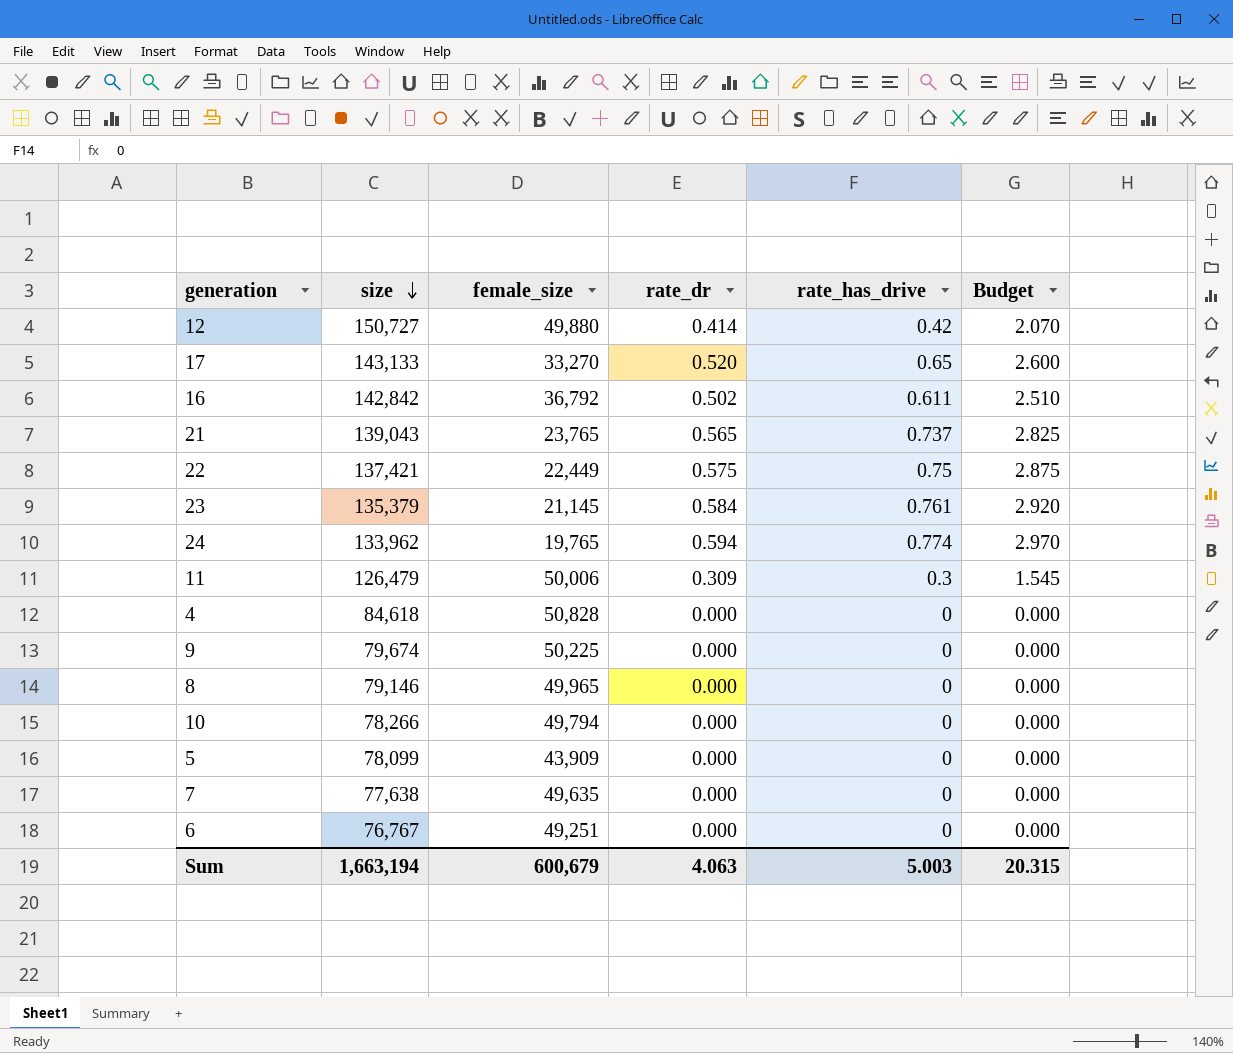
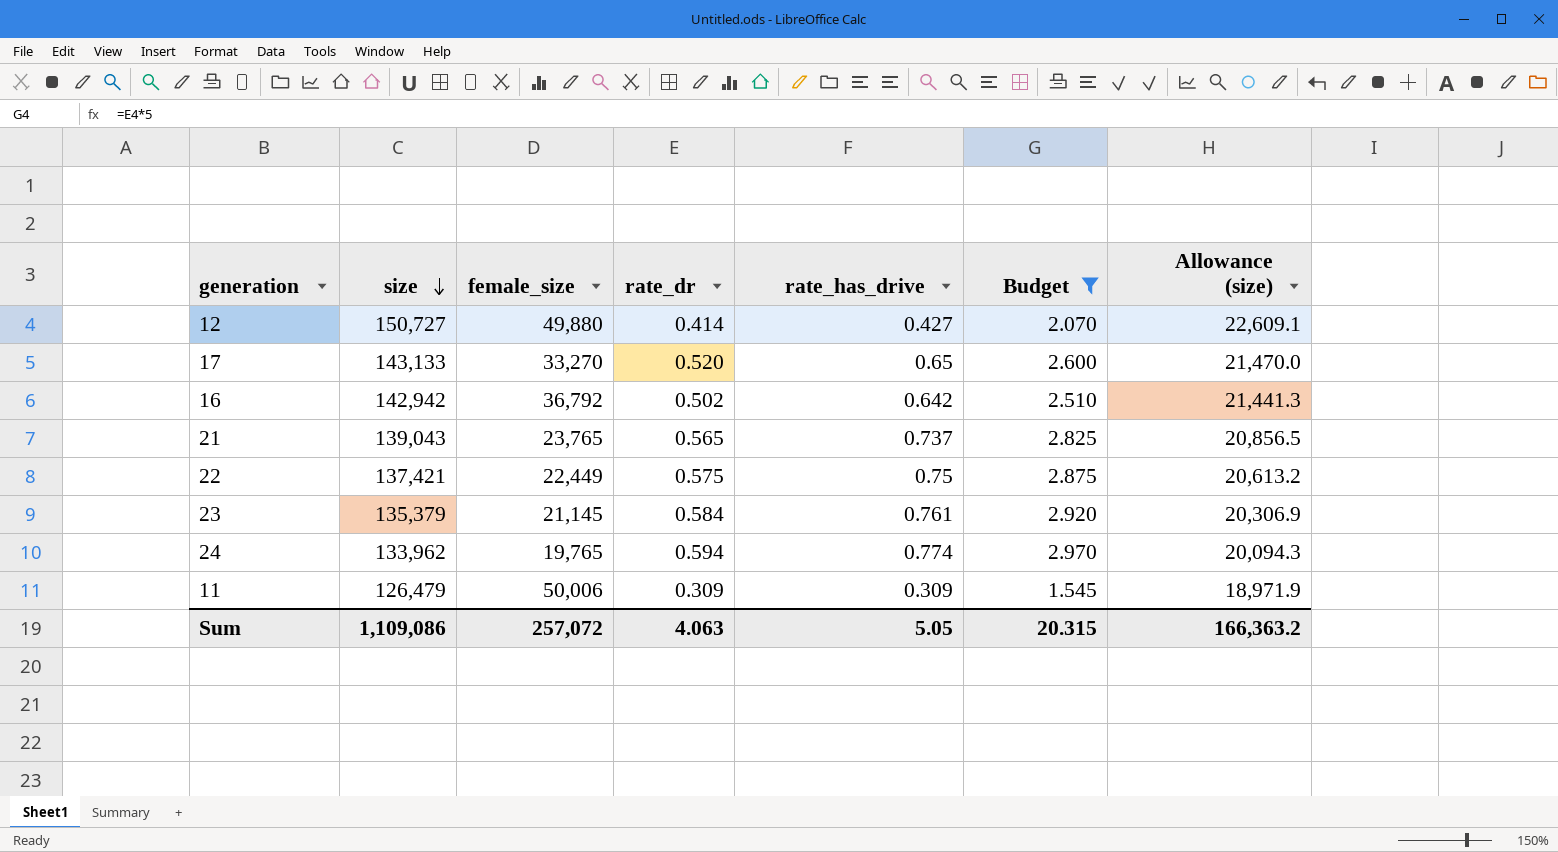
filter: none -> Budget != 0.000
column Allowance (size) | formula: none -> [size] * 0.15
12 | rate_has_drive: 0.42 -> 0.427
16 | size: 142,842 -> 142,942
16 | rate_has_drive: 0.611 -> 0.642
11 | rate_has_drive: 0.3 -> 0.309
Sum | size: 1,663,194 -> 1,109,086
Sum | female_size: 600,679 -> 257,072
Sum | rate_has_drive: 5.003 -> 5.05

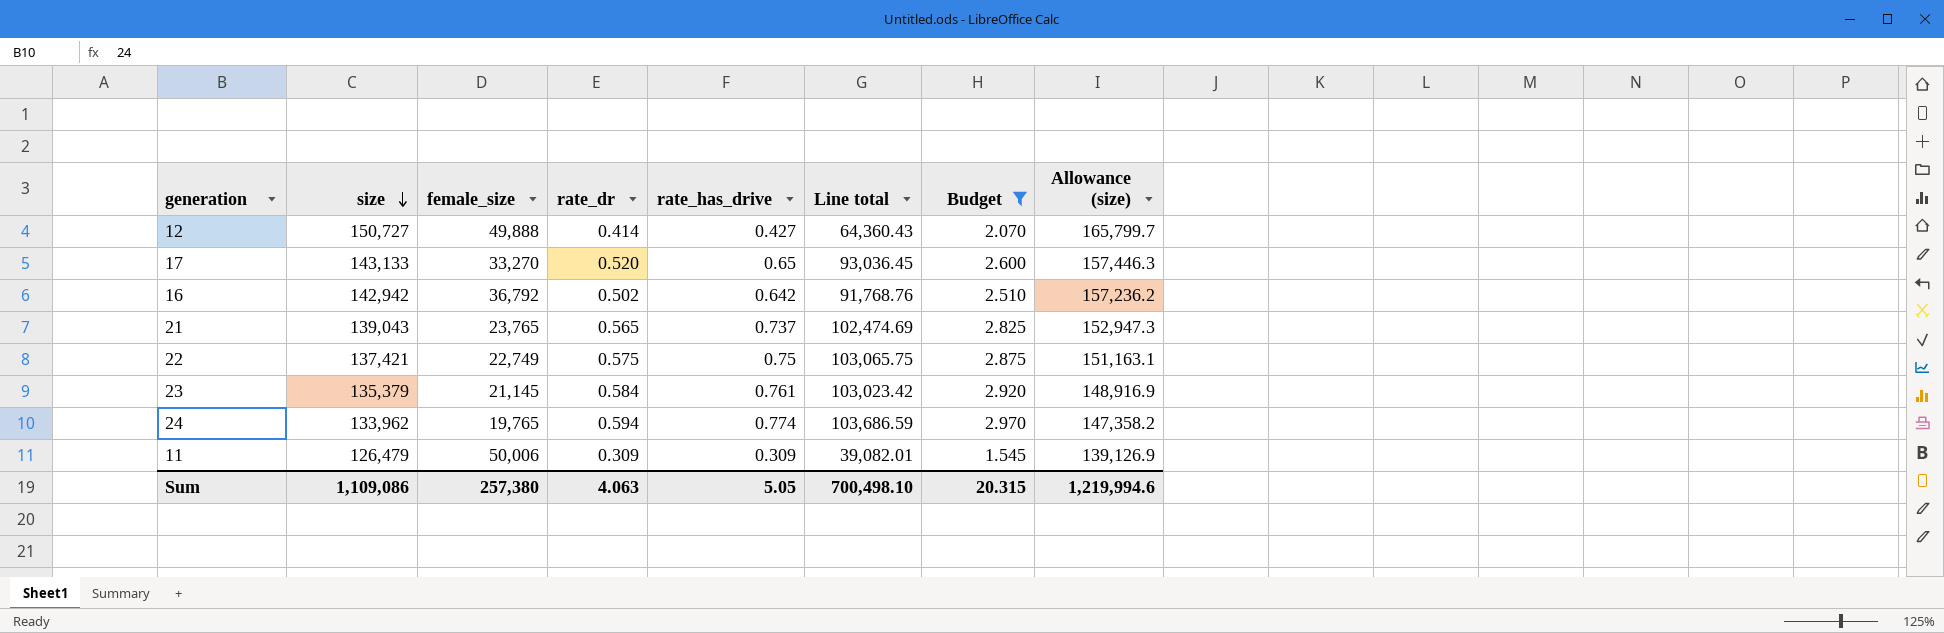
column Line total | formula: none -> [size] * [rate_has_drive]
column Allowance (size) | formula: [size] * 0.15 -> [size] * 1.1
12 | female_size: 49,880 -> 49,888
22 | female_size: 22,449 -> 22,749
Sum | female_size: 257,072 -> 257,380
Sum | Allowance (size): 166,363.2 -> 1,219,994.6

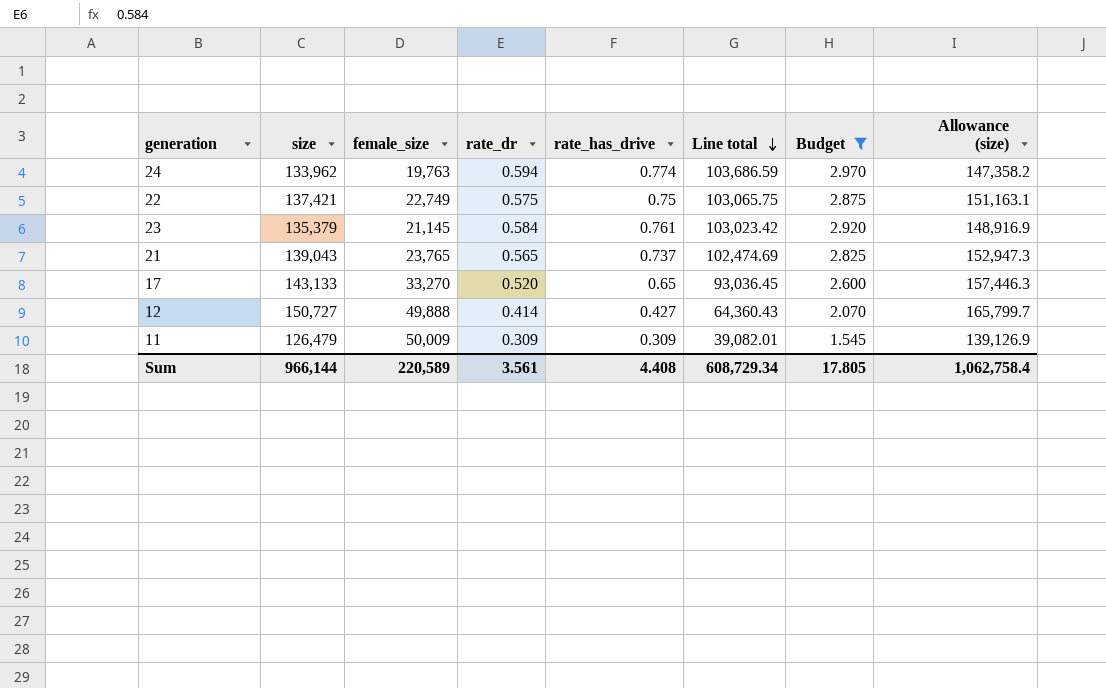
row order: size descending -> Line total descending
row 16: 142,942 | 36,792 | 0.502 | 0.642 | 91,768.76 | 2.510 | 157,236.2 -> none
24 | female_size: 19,765 -> 19,763
11 | female_size: 50,006 -> 50,009
Sum | size: 1,109,086 -> 966,144
Sum | female_size: 257,380 -> 220,589
Sum | rate_dr: 4.063 -> 3.561
Sum | rate_has_drive: 5.05 -> 4.408
Sum | Line total: 700,498.10 -> 608,729.34
Sum | Budget: 20.315 -> 17.805
Sum | Allowance (size): 1,219,994.6 -> 1,062,758.4

